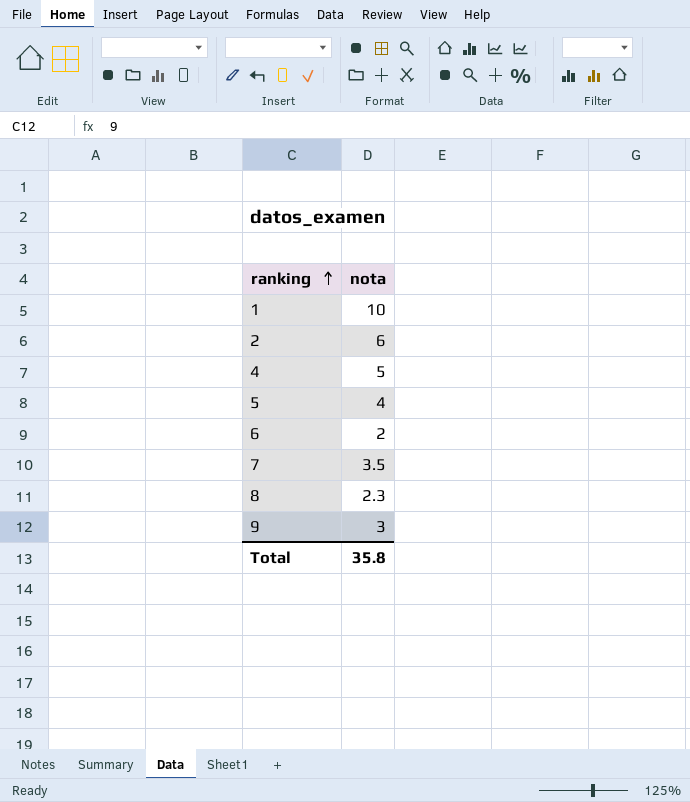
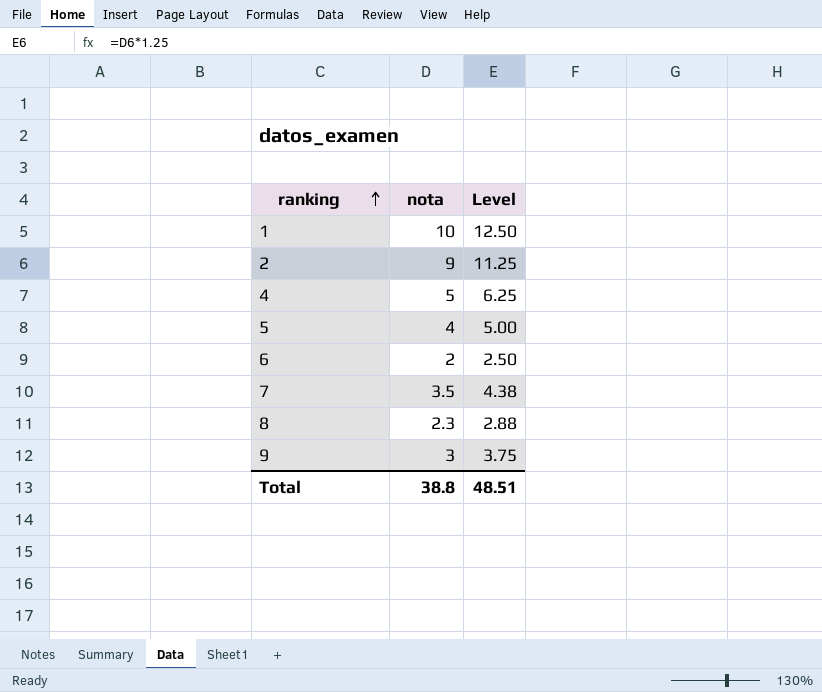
column Level | formula: none -> [nota] * 1.25
2 | nota: 6 -> 9
Total | nota: 35.8 -> 38.8

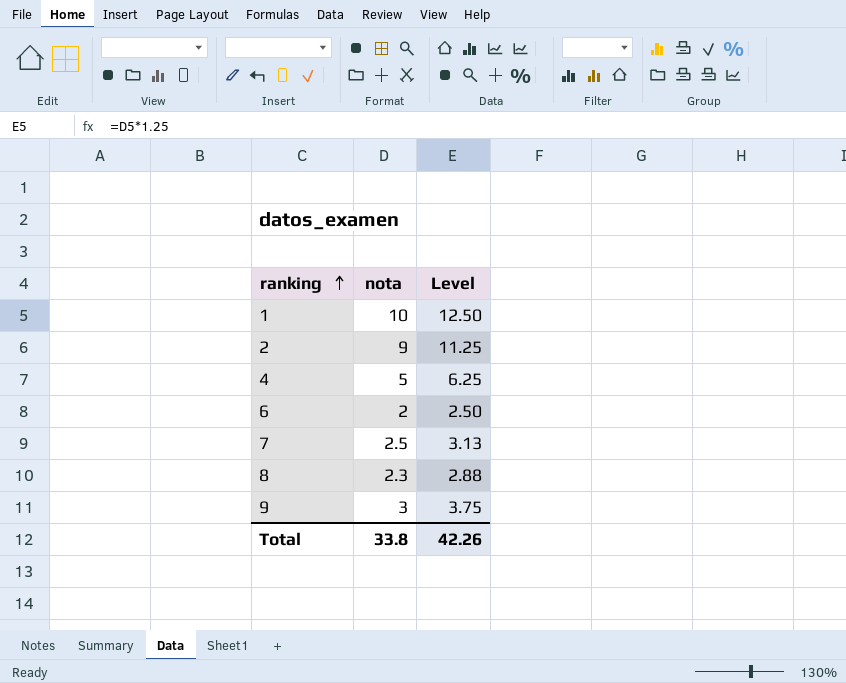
row 5: 4 | 5.00 -> none
7 | nota: 3.5 -> 2.5
7 | Level: 4.38 -> 3.13
Total | nota: 38.8 -> 33.8
Total | Level: 48.51 -> 42.26

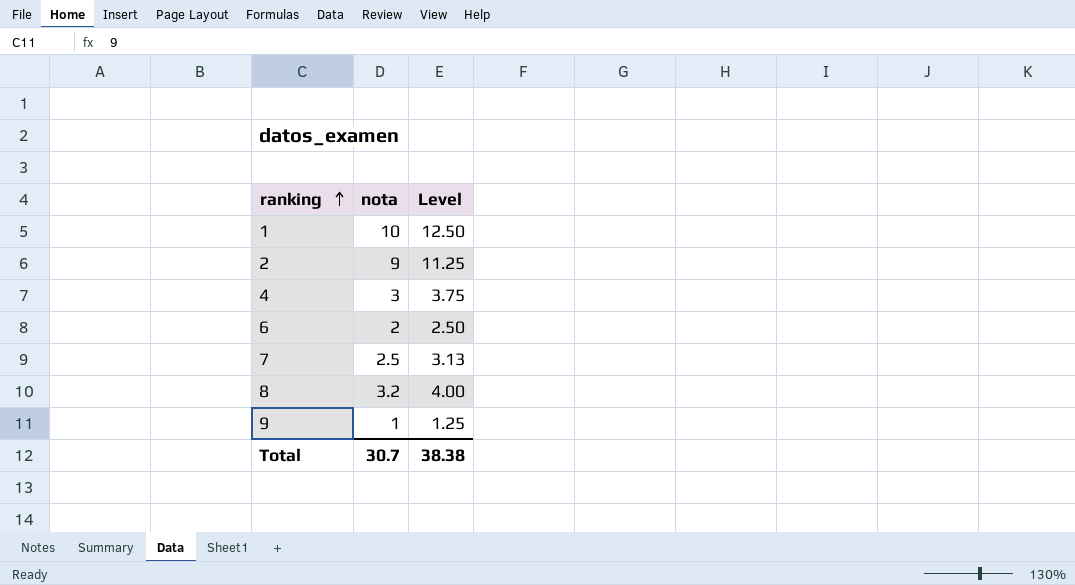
4 | nota: 5 -> 3
4 | Level: 6.25 -> 3.75
8 | nota: 2.3 -> 3.2
8 | Level: 2.88 -> 4.00
9 | nota: 3 -> 1
9 | Level: 3.75 -> 1.25
Total | nota: 33.8 -> 30.7
Total | Level: 42.26 -> 38.38

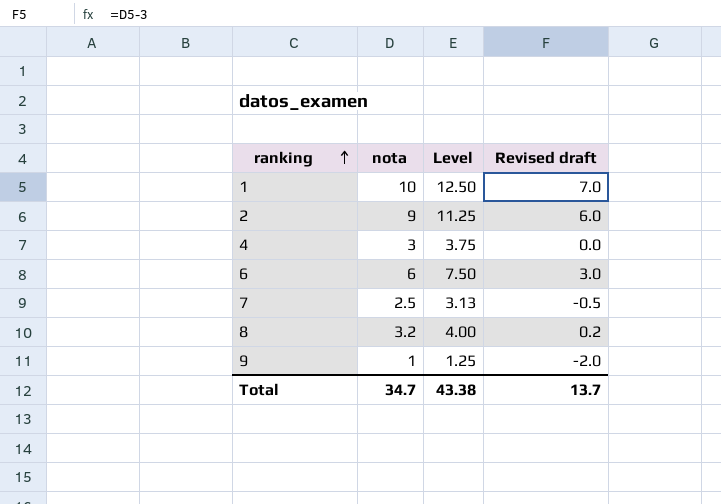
column Revised draft | formula: none -> [nota] - 3
6 | nota: 2 -> 6
6 | Level: 2.50 -> 7.50
Total | nota: 30.7 -> 34.7
Total | Level: 38.38 -> 43.38

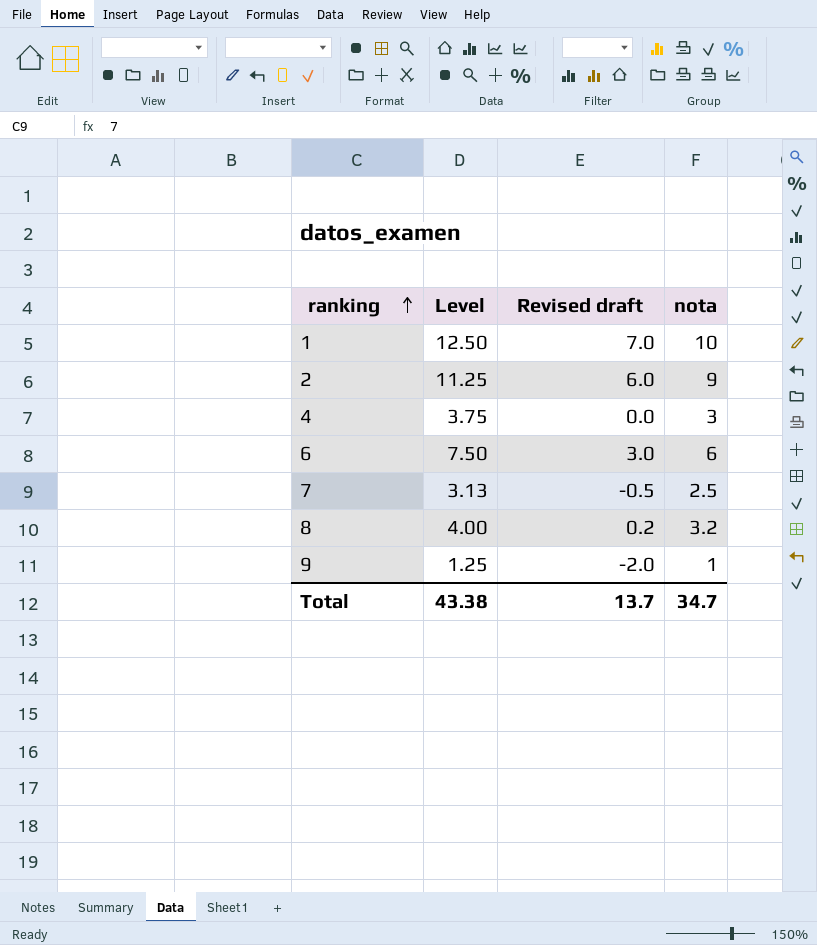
column nota | position: 2 -> 4

